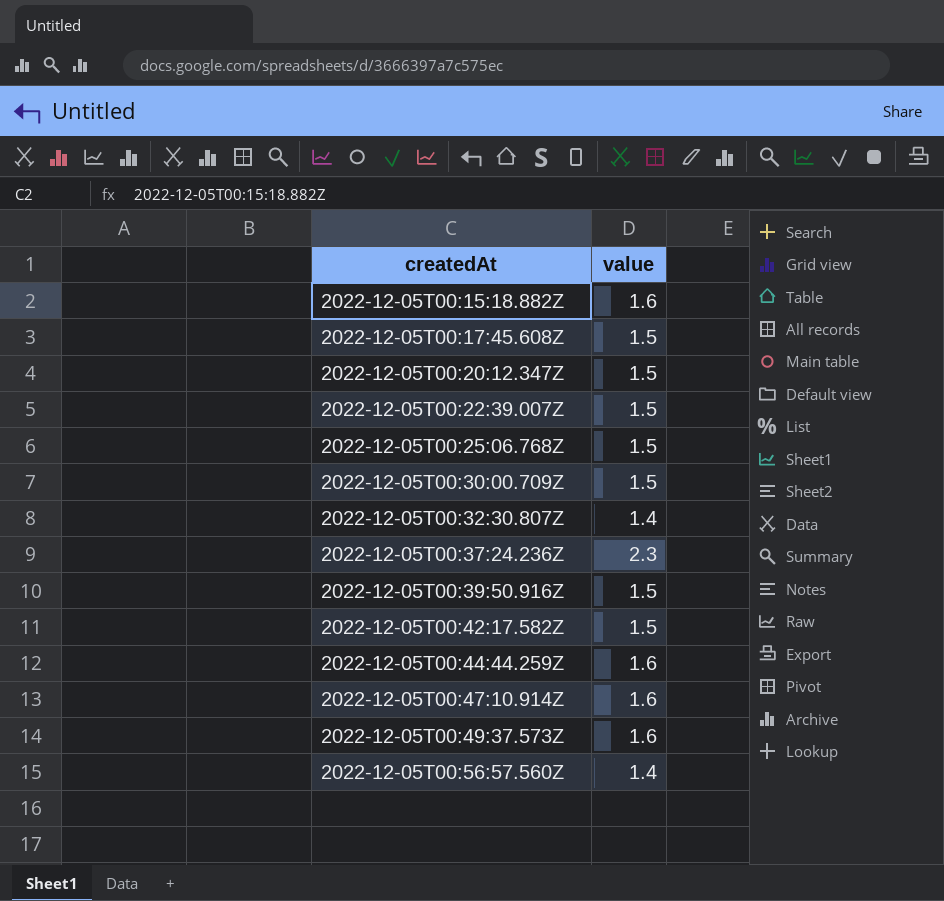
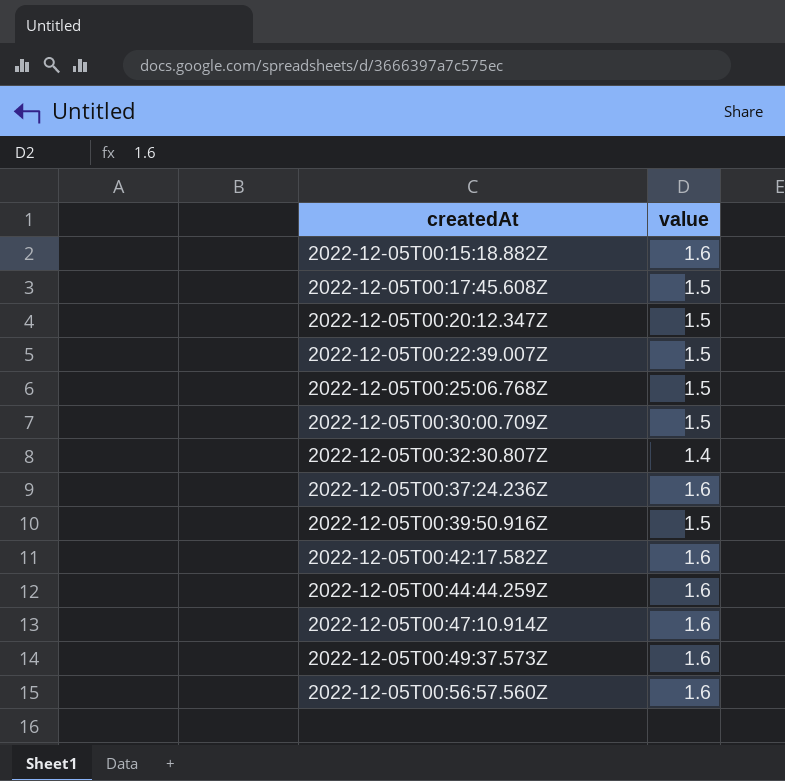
2022-12-05T00:37:24.236Z | value: 2.3 -> 1.6
2022-12-05T00:42:17.582Z | value: 1.5 -> 1.6
2022-12-05T00:56:57.560Z | value: 1.4 -> 1.6

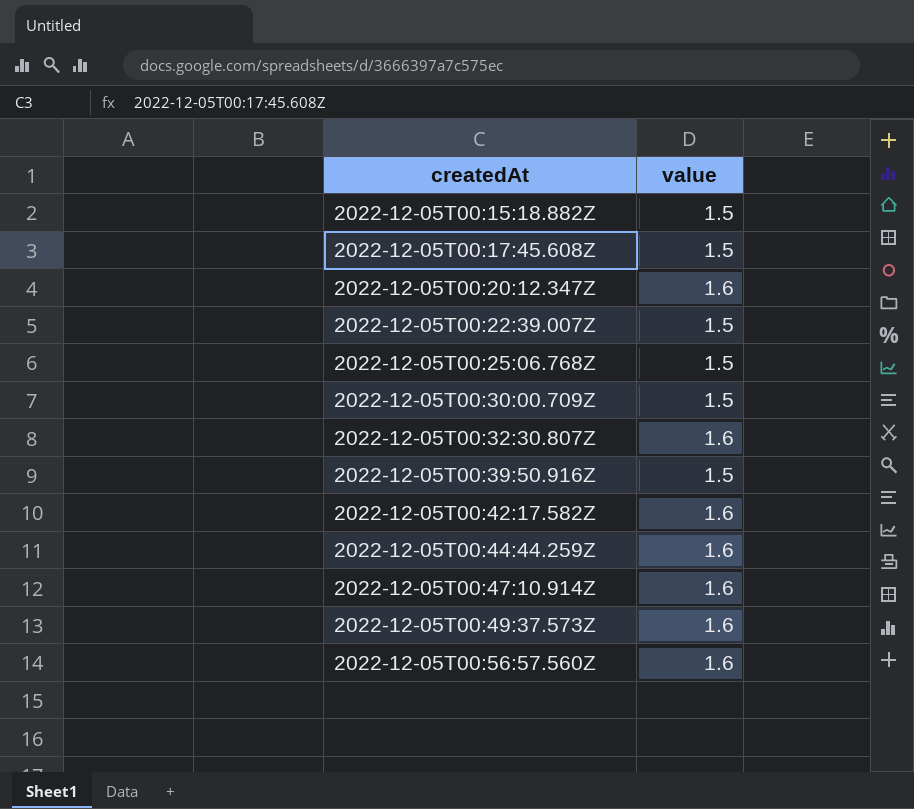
row 2022-12-05T00:37:24.236Z: 1.6 -> none
2022-12-05T00:15:18.882Z | value: 1.6 -> 1.5
2022-12-05T00:20:12.347Z | value: 1.5 -> 1.6
2022-12-05T00:32:30.807Z | value: 1.4 -> 1.6

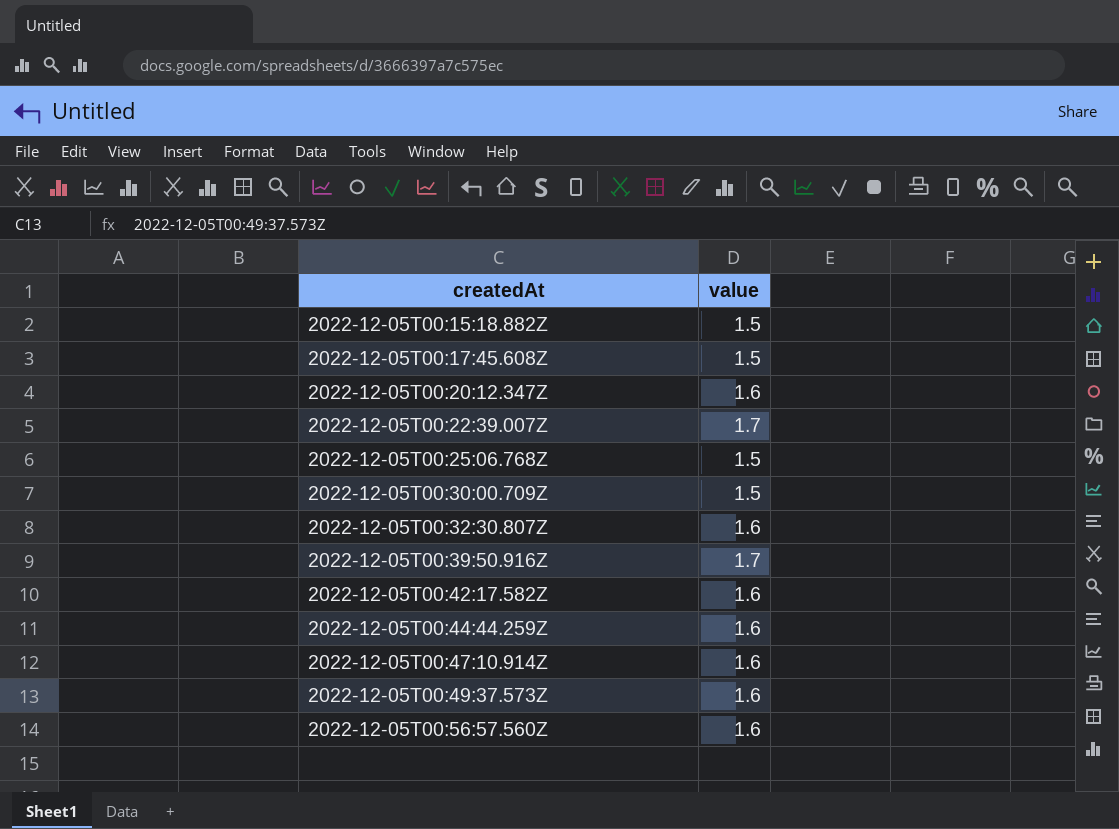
2022-12-05T00:22:39.007Z | value: 1.5 -> 1.7
2022-12-05T00:39:50.916Z | value: 1.5 -> 1.7

